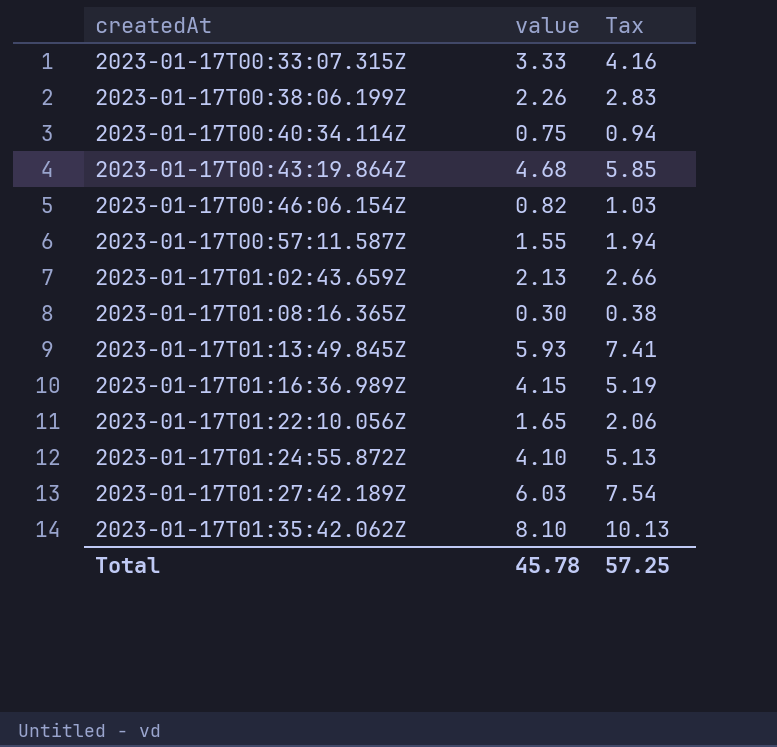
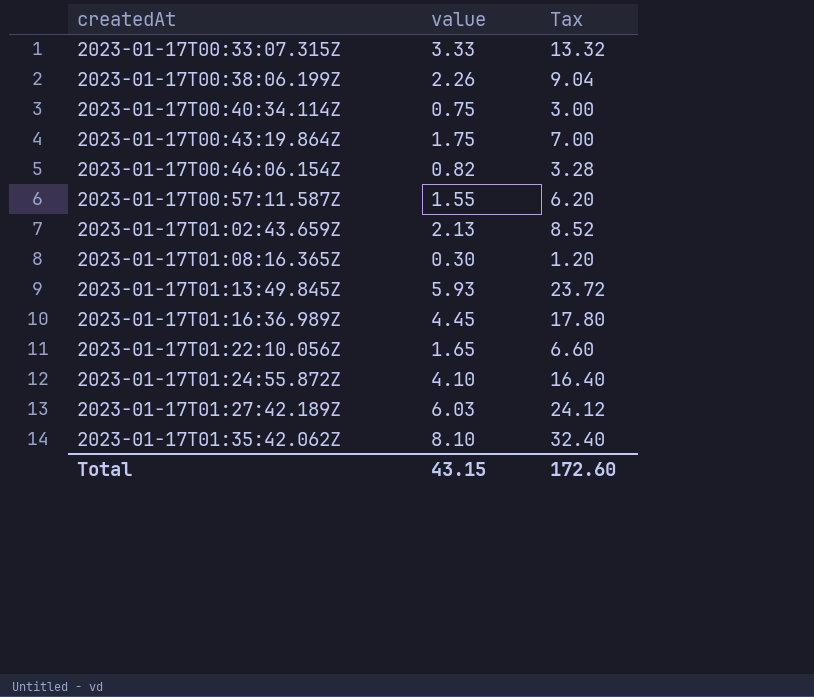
column Tax | formula: [value] * 1.25 -> [value] * 4
2023-01-17T00:43:19.864Z | value: 4.68 -> 1.75
2023-01-17T01:16:36.989Z | value: 4.15 -> 4.45
Total | value: 45.78 -> 43.15
Total | Tax: 57.25 -> 172.60

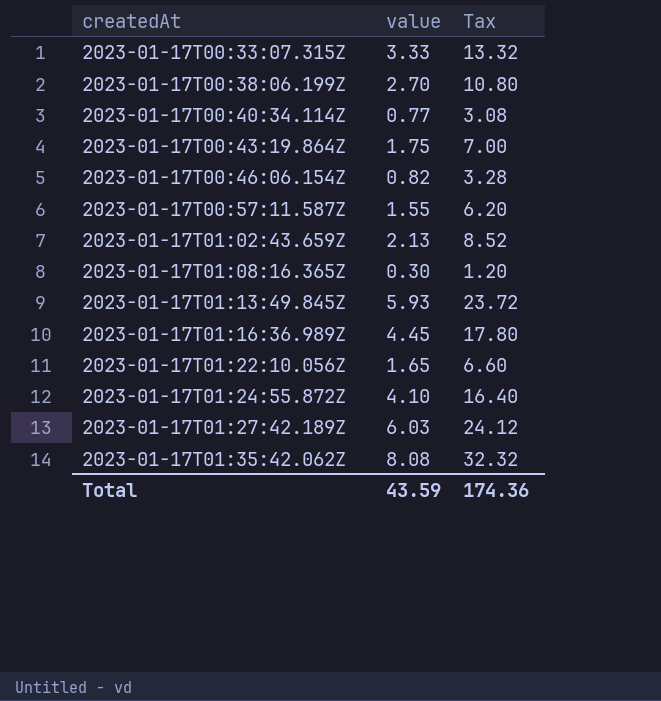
2023-01-17T00:38:06.199Z | value: 2.26 -> 2.70
2023-01-17T00:38:06.199Z | Tax: 9.04 -> 10.80
2023-01-17T00:40:34.114Z | value: 0.75 -> 0.77
2023-01-17T00:40:34.114Z | Tax: 3.00 -> 3.08
2023-01-17T01:35:42.062Z | value: 8.10 -> 8.08
2023-01-17T01:35:42.062Z | Tax: 32.40 -> 32.32
Total | value: 43.15 -> 43.59
Total | Tax: 172.60 -> 174.36

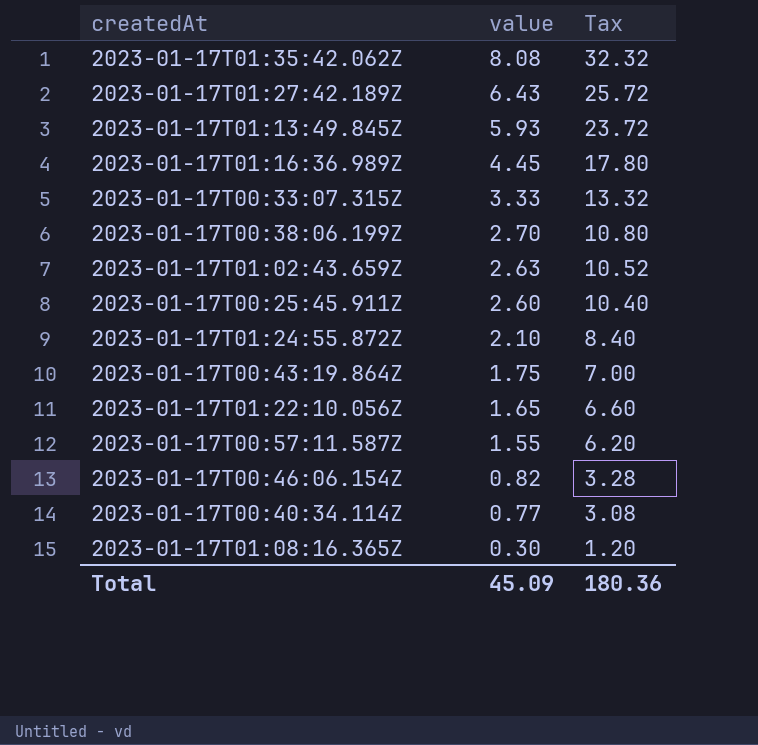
row order: createdAt ascending -> value descending
2023-01-17T01:27:42.189Z | value: 6.03 -> 6.43
2023-01-17T01:27:42.189Z | Tax: 24.12 -> 25.72
2023-01-17T01:02:43.659Z | value: 2.13 -> 2.63
2023-01-17T01:02:43.659Z | Tax: 8.52 -> 10.52
row 2023-01-17T00:25:45.911Z: none -> 2.60 | 10.40
2023-01-17T01:24:55.872Z | value: 4.10 -> 2.10
2023-01-17T01:24:55.872Z | Tax: 16.40 -> 8.40
Total | value: 43.59 -> 45.09
Total | Tax: 174.36 -> 180.36

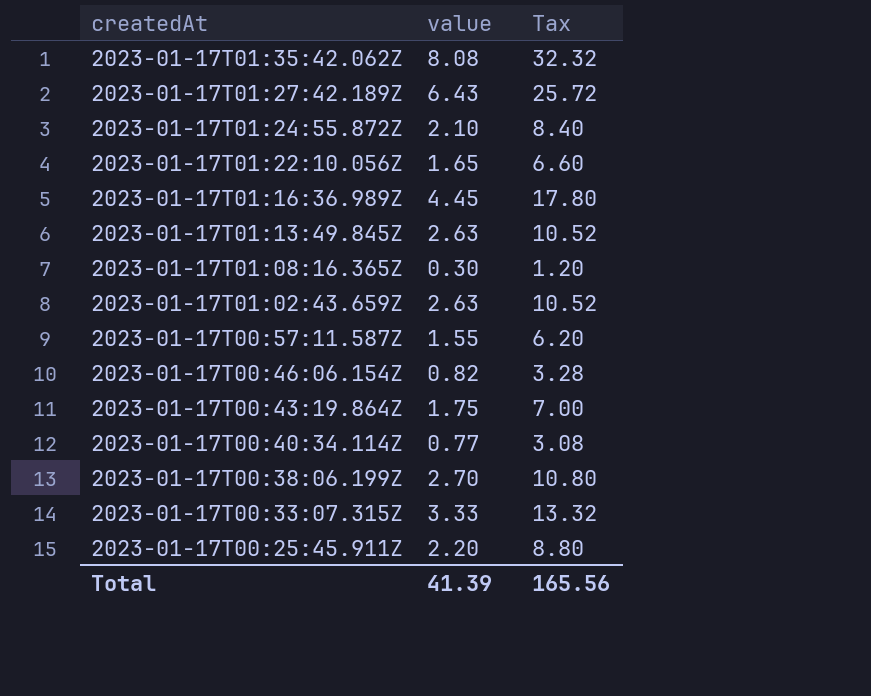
row order: value descending -> createdAt descending
2023-01-17T01:13:49.845Z | value: 5.93 -> 2.63
2023-01-17T01:13:49.845Z | Tax: 23.72 -> 10.52
2023-01-17T00:25:45.911Z | value: 2.60 -> 2.20
2023-01-17T00:25:45.911Z | Tax: 10.40 -> 8.80
Total | value: 45.09 -> 41.39
Total | Tax: 180.36 -> 165.56

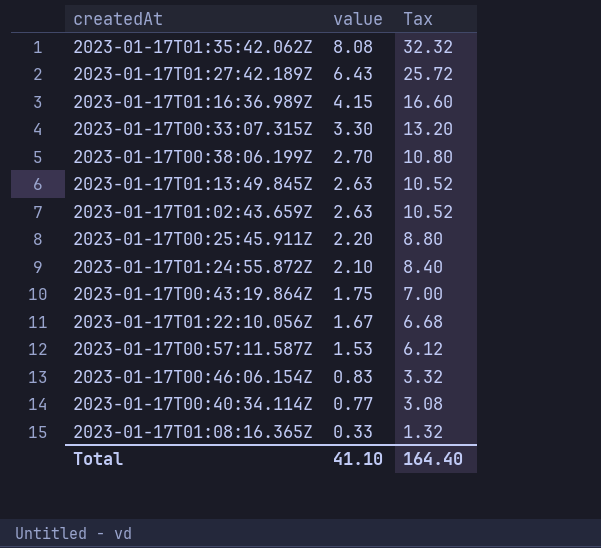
row order: createdAt descending -> value descending
2023-01-17T01:16:36.989Z | value: 4.45 -> 4.15
2023-01-17T01:16:36.989Z | Tax: 17.80 -> 16.60
2023-01-17T00:33:07.315Z | value: 3.33 -> 3.30
2023-01-17T00:33:07.315Z | Tax: 13.32 -> 13.20
2023-01-17T01:22:10.056Z | value: 1.65 -> 1.67
2023-01-17T01:22:10.056Z | Tax: 6.60 -> 6.68
2023-01-17T00:57:11.587Z | value: 1.55 -> 1.53
2023-01-17T00:57:11.587Z | Tax: 6.20 -> 6.12
2023-01-17T00:46:06.154Z | value: 0.82 -> 0.83
2023-01-17T00:46:06.154Z | Tax: 3.28 -> 3.32
2023-01-17T01:08:16.365Z | value: 0.30 -> 0.33
2023-01-17T01:08:16.365Z | Tax: 1.20 -> 1.32
Total | value: 41.39 -> 41.10
Total | Tax: 165.56 -> 164.40

